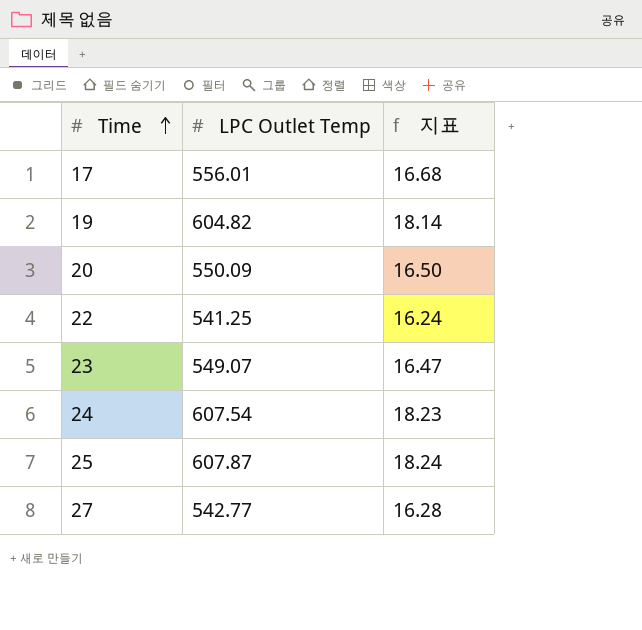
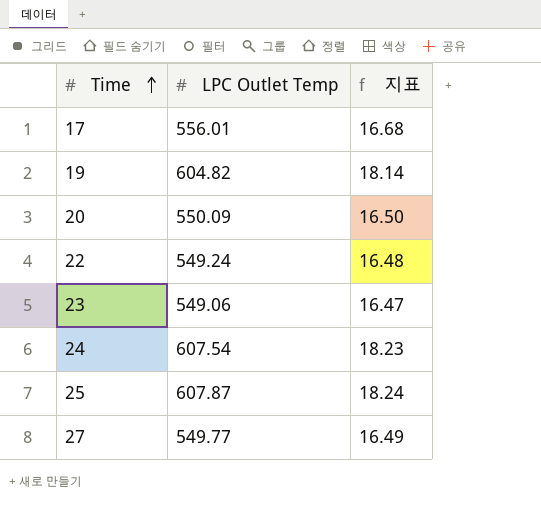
22 | LPC Outlet Temp: 541.25 -> 549.24
22 | 지표: 16.24 -> 16.48
23 | LPC Outlet Temp: 549.07 -> 549.06
27 | LPC Outlet Temp: 542.77 -> 549.77
27 | 지표: 16.28 -> 16.49

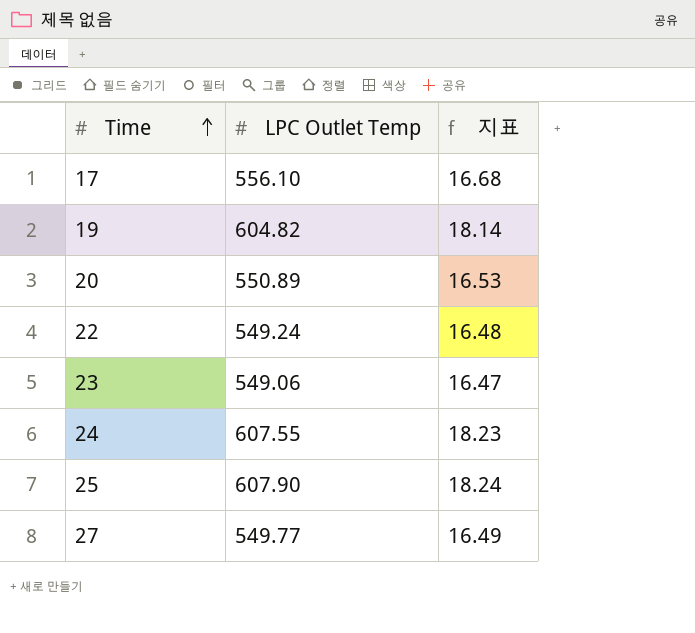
17 | LPC Outlet Temp: 556.01 -> 556.10
20 | LPC Outlet Temp: 550.09 -> 550.89
20 | 지표: 16.50 -> 16.53
24 | LPC Outlet Temp: 607.54 -> 607.55
25 | LPC Outlet Temp: 607.87 -> 607.90

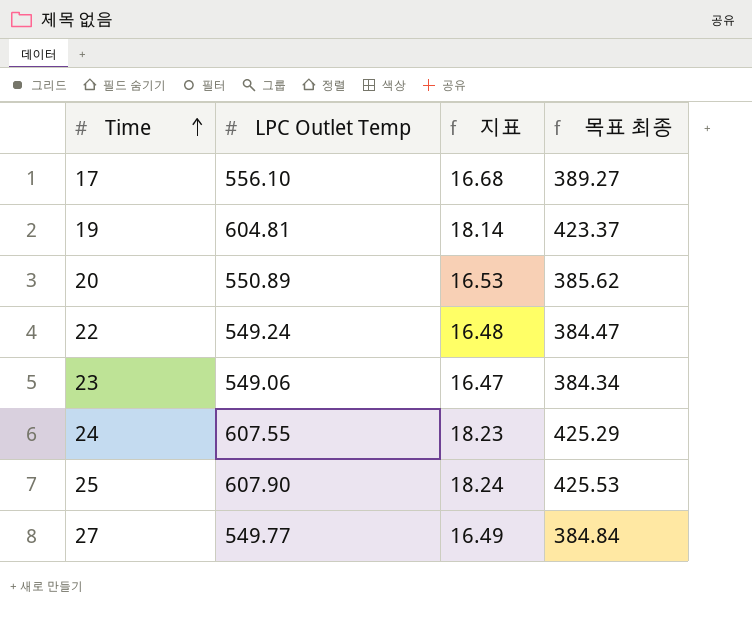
column 목표 최종 | formula: none -> [LPC Outlet Temp] * 0.7
19 | LPC Outlet Temp: 604.82 -> 604.81

